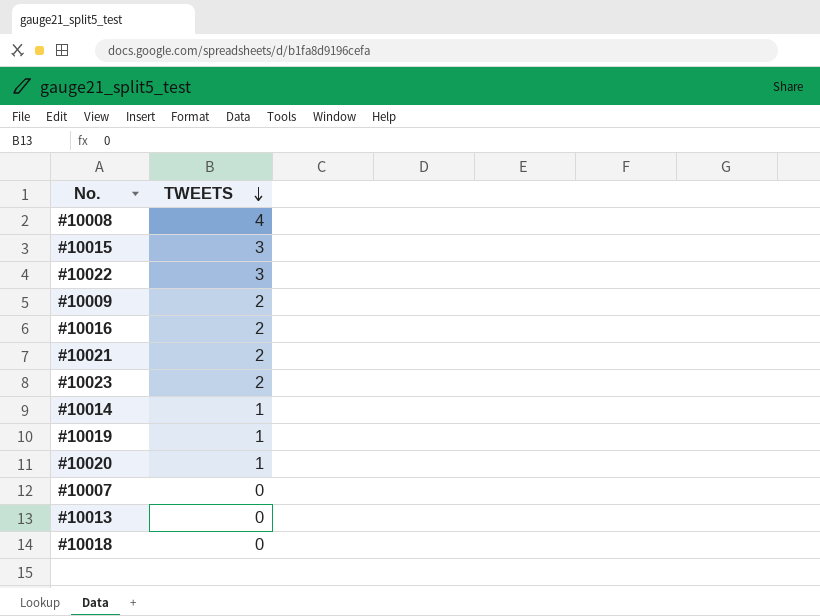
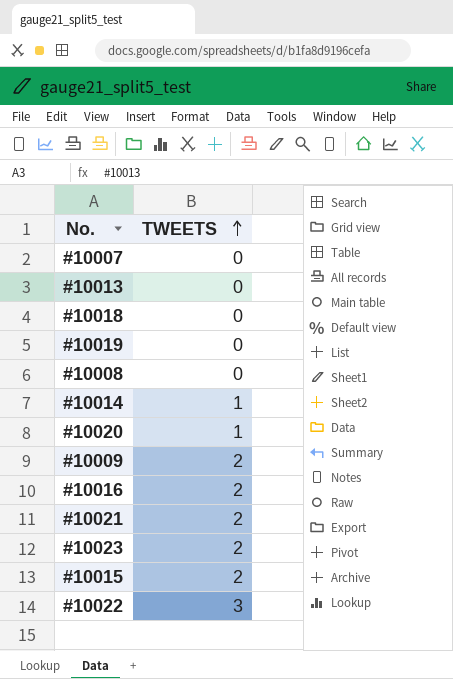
row order: TWEETS descending -> TWEETS ascending
#10019 | TWEETS: 1 -> 0
#10008 | TWEETS: 4 -> 0
#10015 | TWEETS: 3 -> 2

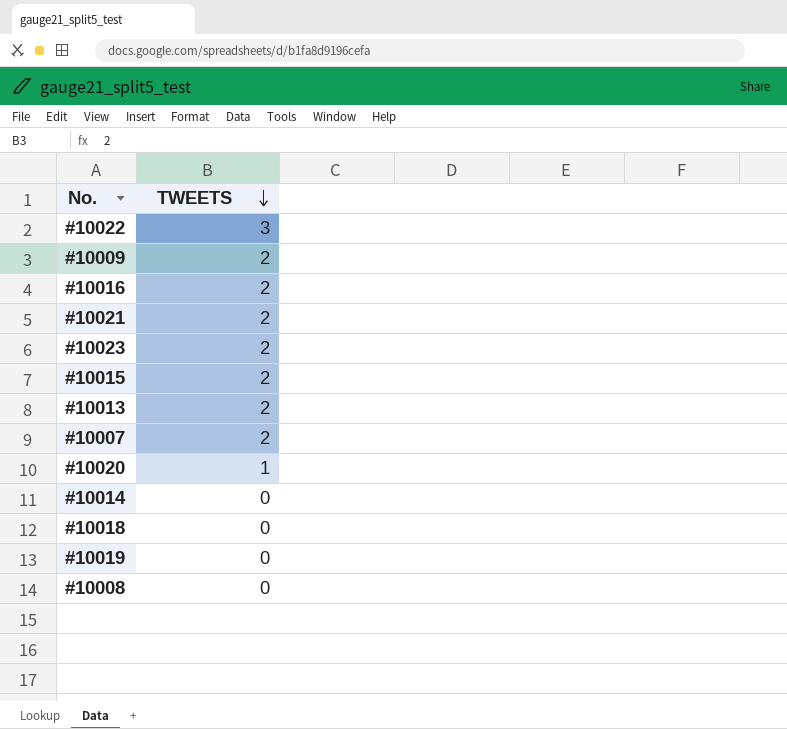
row order: TWEETS ascending -> TWEETS descending
#10013 | TWEETS: 0 -> 2
#10007 | TWEETS: 0 -> 2
#10014 | TWEETS: 1 -> 0

